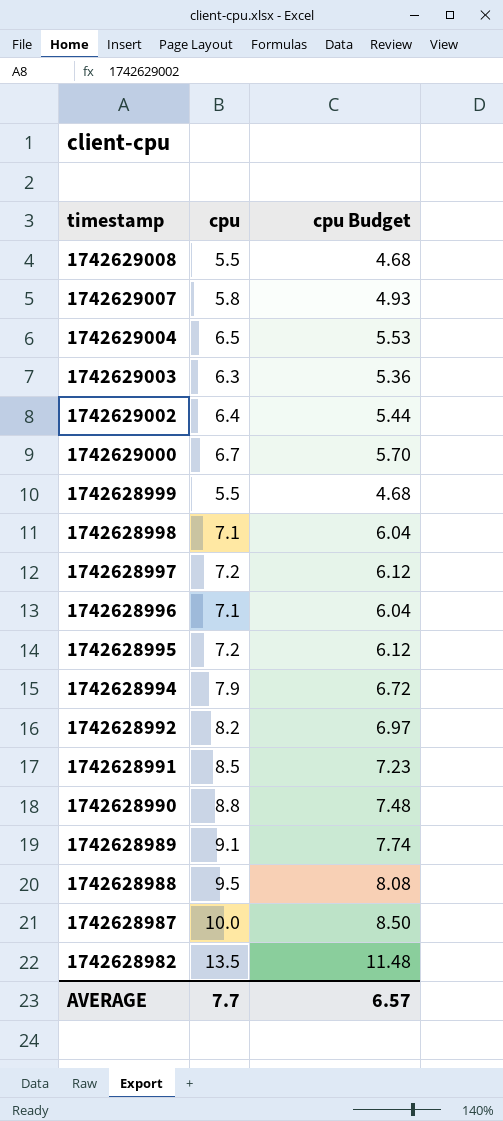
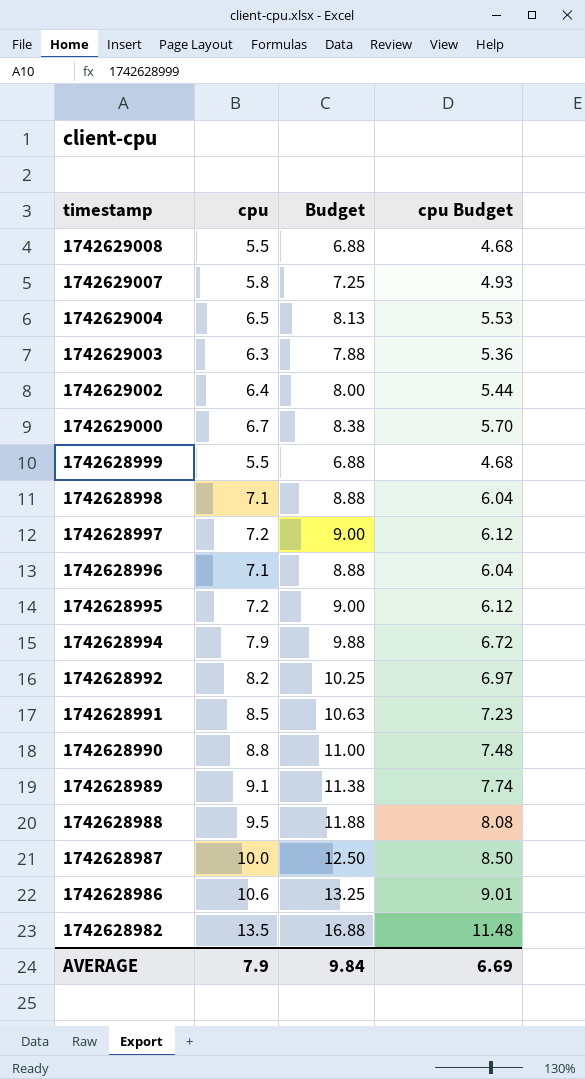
column Budget | formula: none -> [cpu] * 1.25
row 1742628986: none -> 10.6 | 13.25 | 9.01
AVERAGE | cpu: 7.7 -> 7.9
AVERAGE | cpu Budget: 6.57 -> 6.69

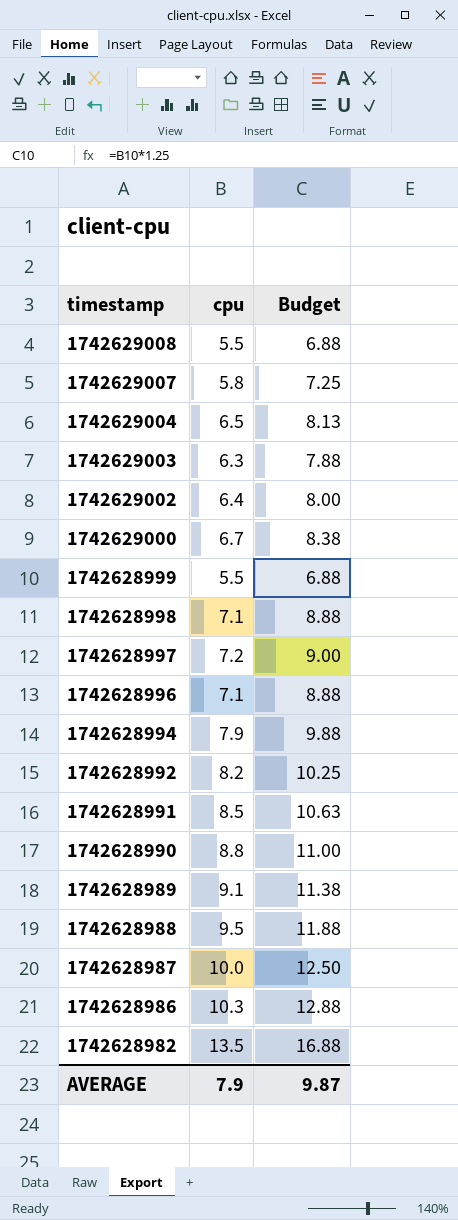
column cpu Budget | formula: [cpu] * 0.85 -> none
row 1742628995: 7.2 | 9.00 | 6.12 -> none
1742628986 | cpu: 10.6 -> 10.3
1742628986 | Budget: 13.25 -> 12.88
AVERAGE | Budget: 9.84 -> 9.87

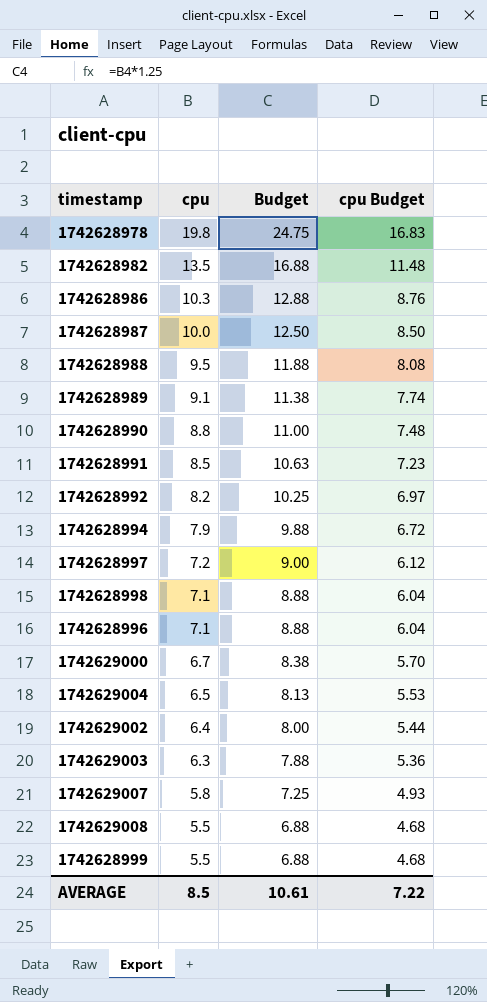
row order: timestamp descending -> cpu descending
column cpu Budget | formula: none -> [cpu] * 0.85
row 1742628978: none -> 19.8 | 24.75 | 16.83
AVERAGE | cpu: 7.9 -> 8.5
AVERAGE | Budget: 9.87 -> 10.61

